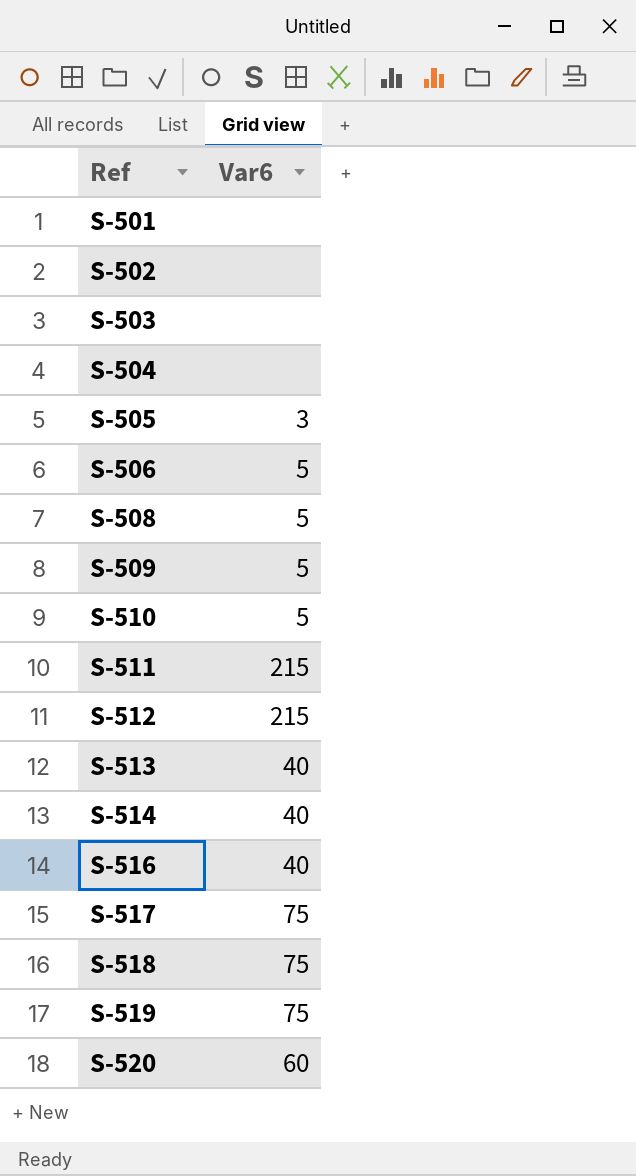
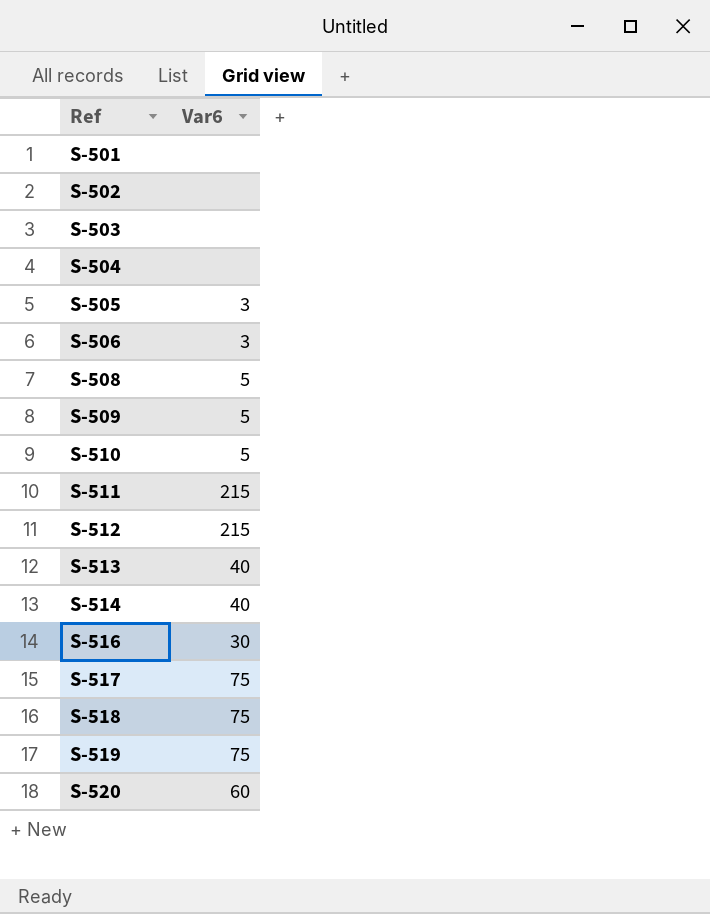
S-506 | Var6: 5 -> 3
S-516 | Var6: 40 -> 30

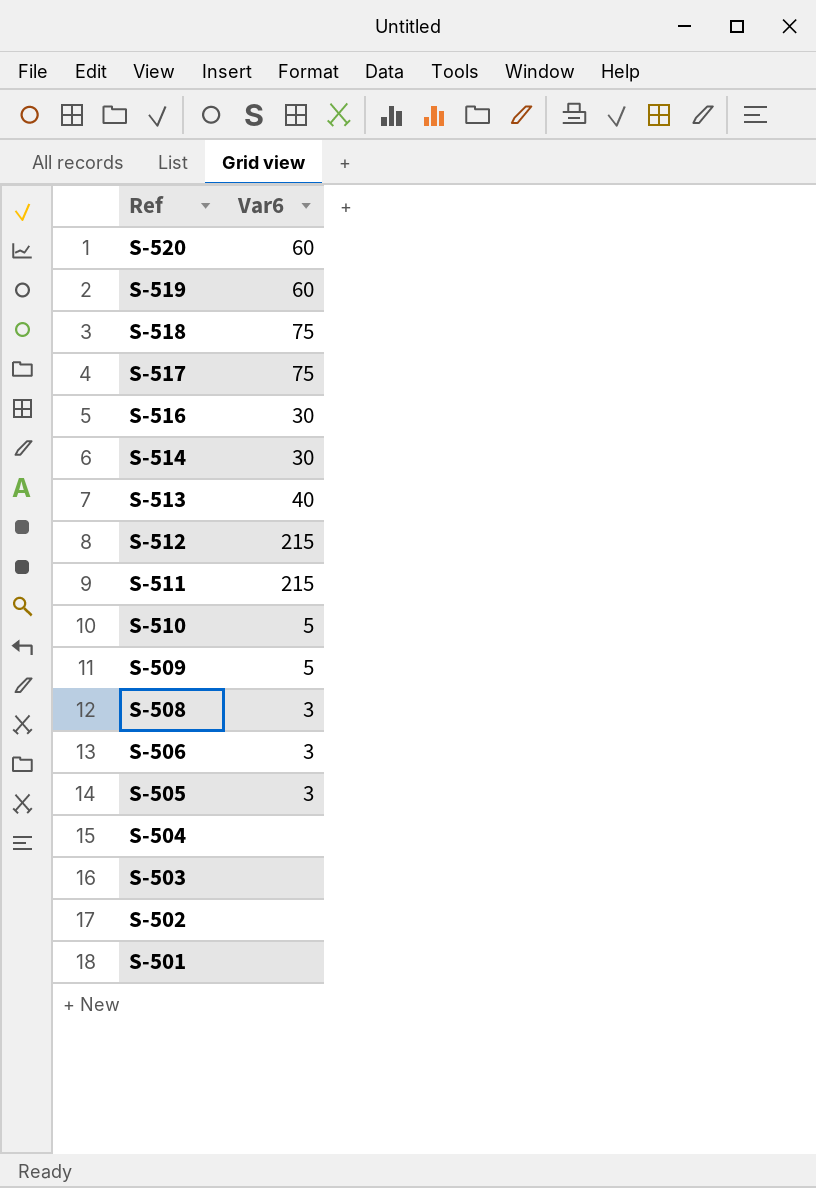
row order: Ref ascending -> Ref descending
S-519 | Var6: 75 -> 60
S-514 | Var6: 40 -> 30
S-508 | Var6: 5 -> 3

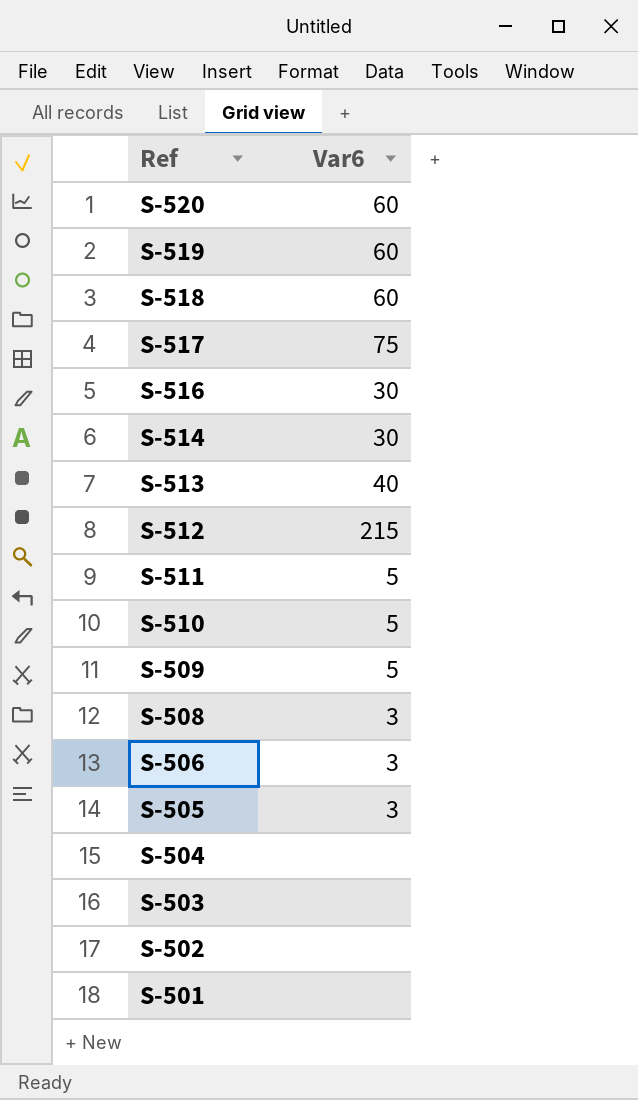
S-518 | Var6: 75 -> 60
S-511 | Var6: 215 -> 5

